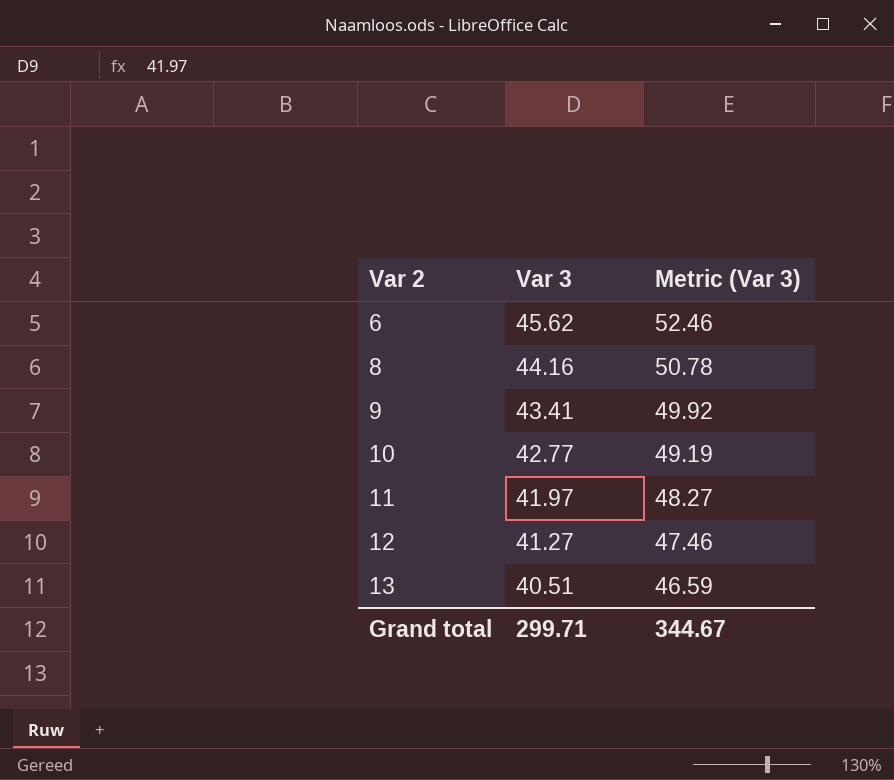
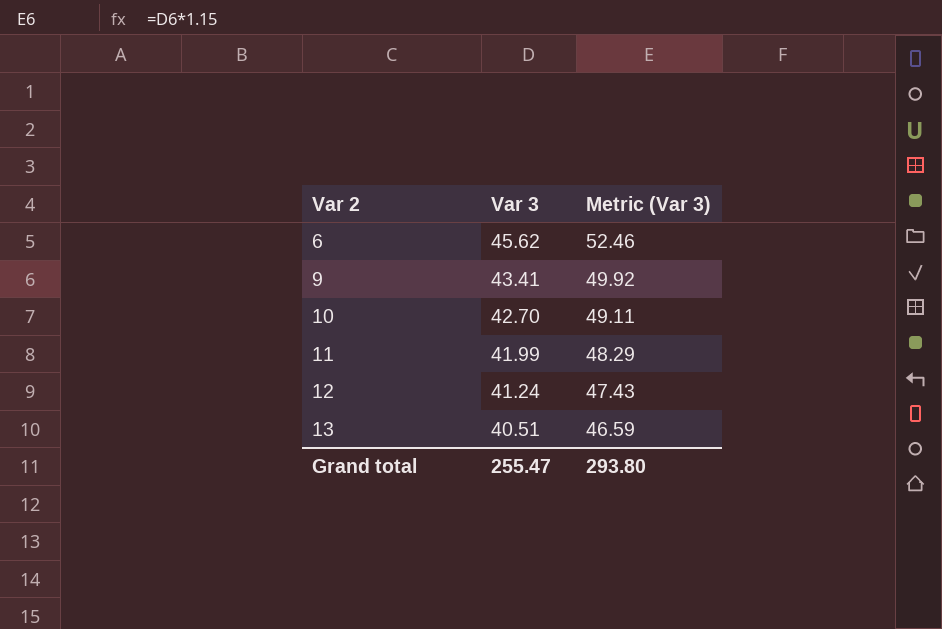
row 8: 44.16 | 50.78 -> none
10 | Var 3: 42.77 -> 42.70
10 | Metric (Var 3): 49.19 -> 49.11
11 | Var 3: 41.97 -> 41.99
11 | Metric (Var 3): 48.27 -> 48.29
12 | Var 3: 41.27 -> 41.24
12 | Metric (Var 3): 47.46 -> 47.43
Grand total | Var 3: 299.71 -> 255.47
Grand total | Metric (Var 3): 344.67 -> 293.80

